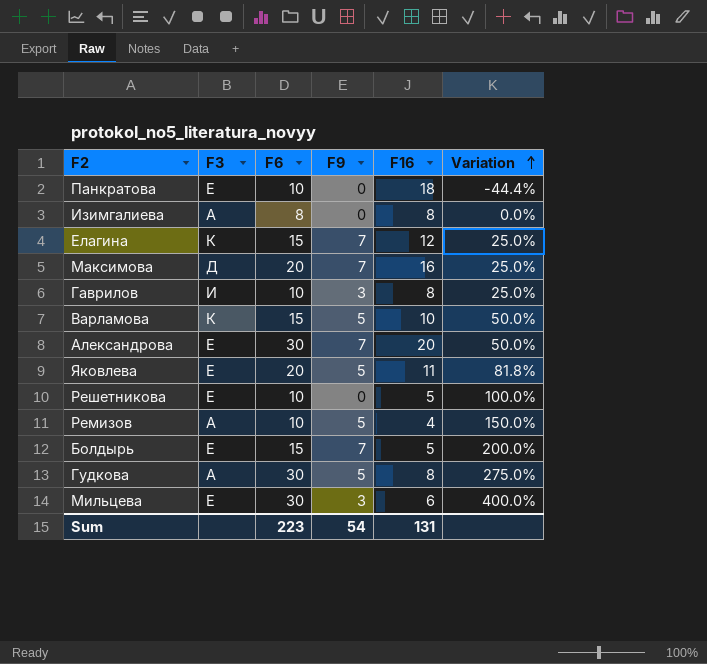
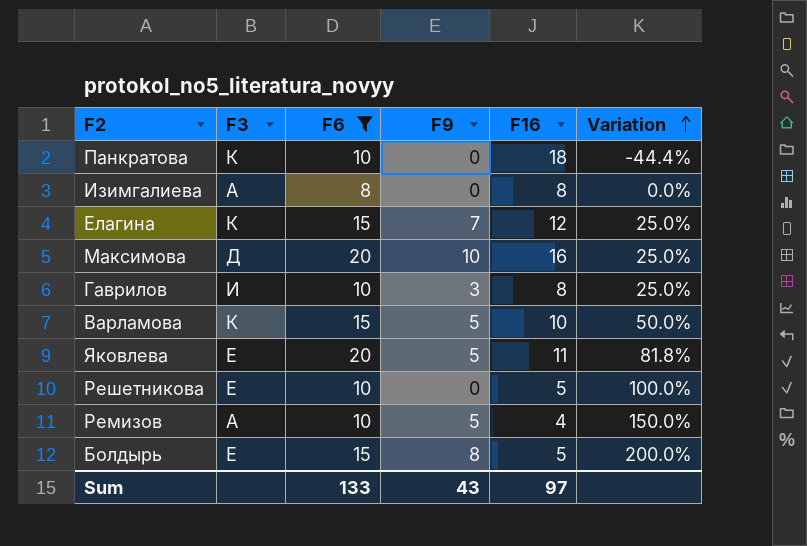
filter: none -> F6 != 30
Панкратова | F3: Е -> К
Максимова | F9: 7 -> 10
Болдырь | F9: 7 -> 8
Sum | F6: 223 -> 133
Sum | F9: 54 -> 43
Sum | F16: 131 -> 97

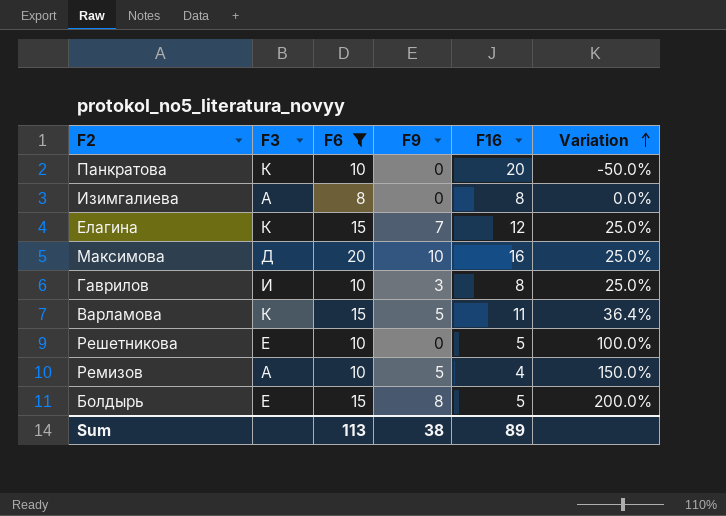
row Яковлева: Е | 20 | 5 | 11 | 81.8% -> none
Панкратова | F16: 18 -> 20
Панкратова | Variation: -44.4% -> -50.0%
Варламова | F16: 10 -> 11
Варламова | Variation: 50.0% -> 36.4%
Sum | F6: 133 -> 113
Sum | F9: 43 -> 38
Sum | F16: 97 -> 89

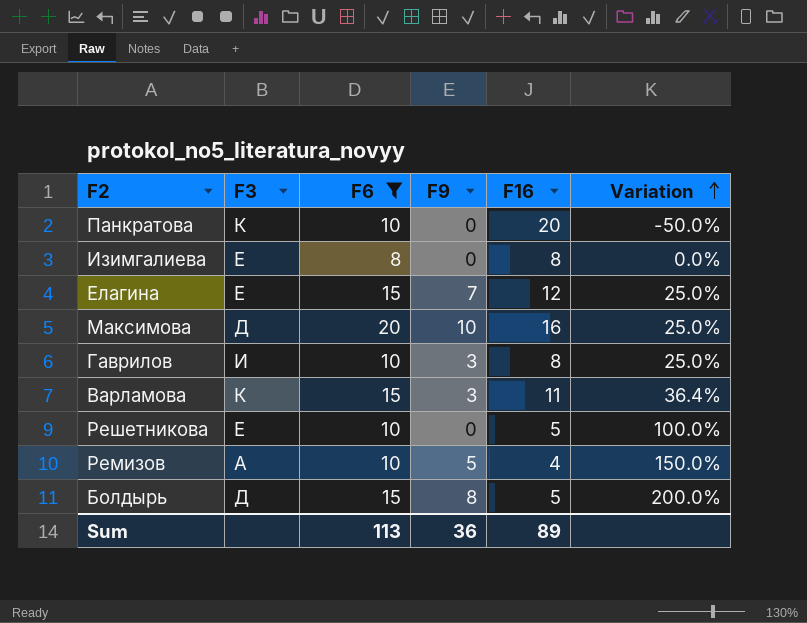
Изимгалиева | F3: А -> Е
Елагина | F3: К -> Е
Варламова | F9: 5 -> 3
Болдырь | F3: Е -> Д
Sum | F9: 38 -> 36

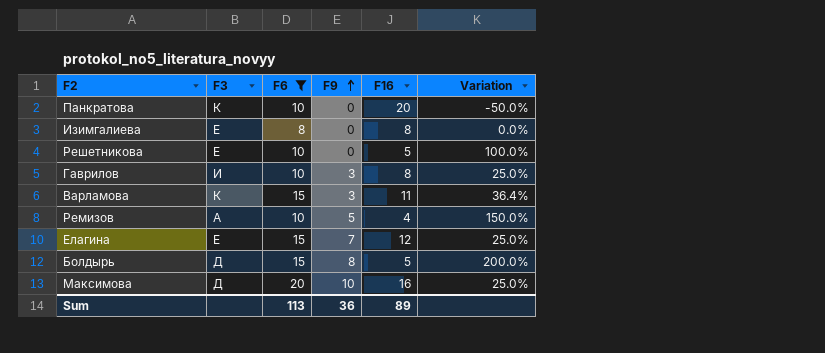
row order: Variation ascending -> F9 ascending

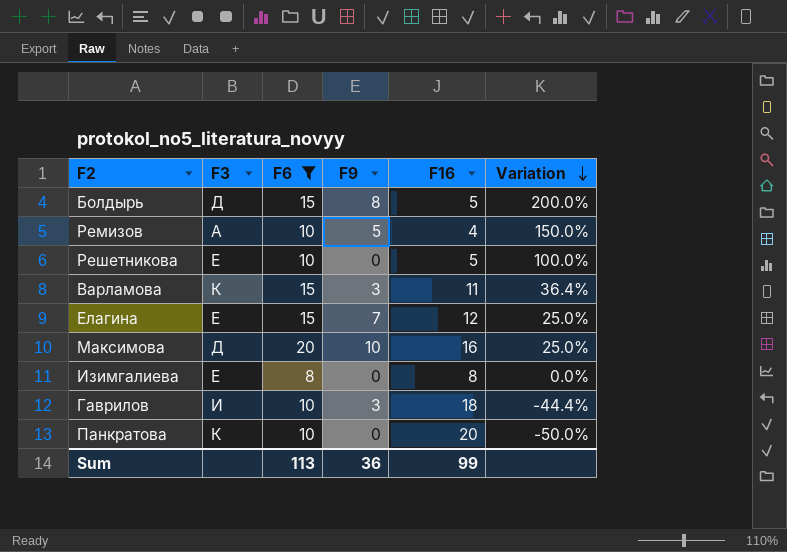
row order: F9 ascending -> Variation descending
Гаврилов | F16: 8 -> 18
Гаврилов | Variation: 25.0% -> -44.4%
Sum | F16: 89 -> 99

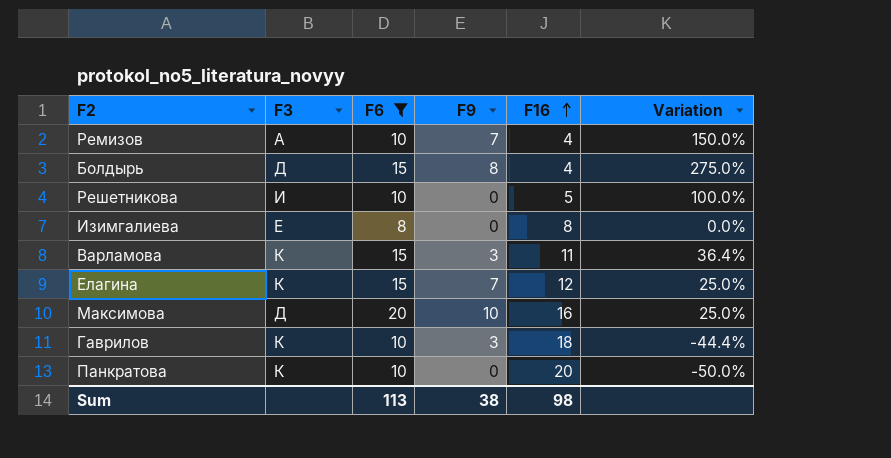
row order: Variation descending -> F16 ascending
Ремизов | F9: 5 -> 7
Болдырь | F16: 5 -> 4
Болдырь | Variation: 200.0% -> 275.0%
Решетникова | F3: Е -> И
Елагина | F3: Е -> К
Гаврилов | F3: И -> К
Sum | F9: 36 -> 38
Sum | F16: 99 -> 98

